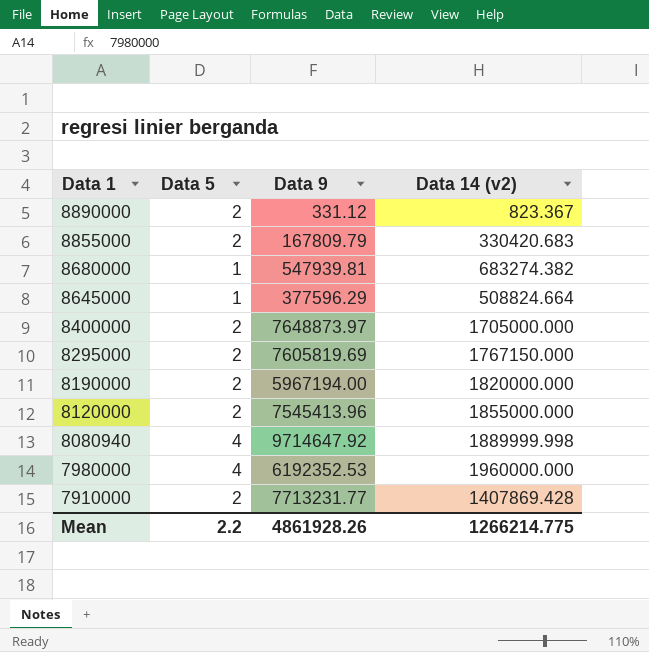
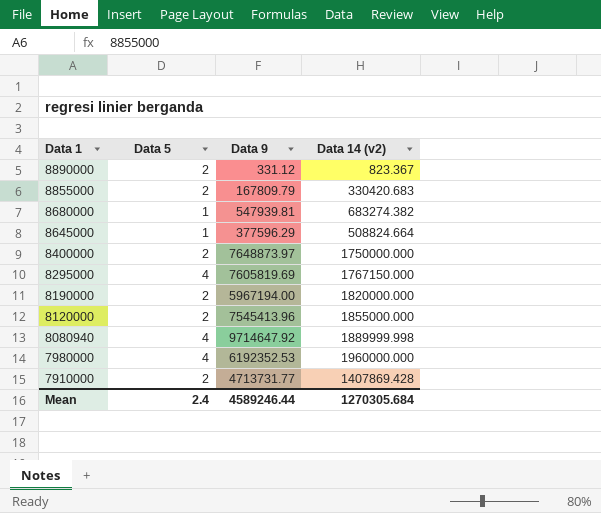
8400000 | Data 14 (v2): 1705000.000 -> 1750000.000
8295000 | Data 5: 2 -> 4
7910000 | Data 9: 7713231.77 -> 4713731.77
Mean | Data 5: 2.2 -> 2.4
Mean | Data 9: 4861928.26 -> 4589246.44
Mean | Data 14 (v2): 1266214.775 -> 1270305.684

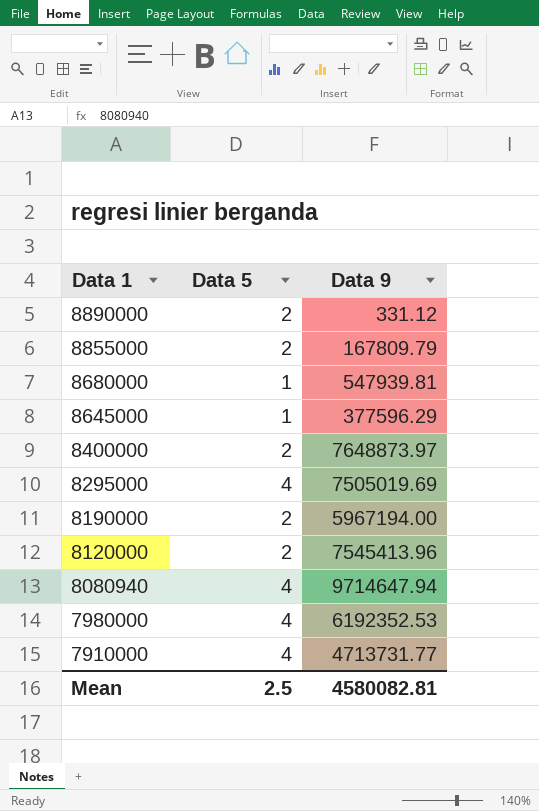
column Data 14 (v2) | position: 4 -> none
8295000 | Data 9: 7605819.69 -> 7505019.69
8080940 | Data 9: 9714647.92 -> 9714647.94
7910000 | Data 5: 2 -> 4
Mean | Data 5: 2.4 -> 2.5
Mean | Data 9: 4589246.44 -> 4580082.81

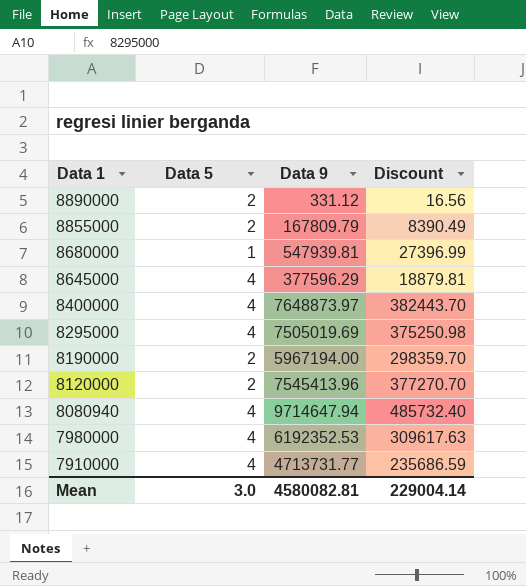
column Discount | formula: none -> [Data 9] * 0.05
8645000 | Data 5: 1 -> 4
8400000 | Data 5: 2 -> 4
Mean | Data 5: 2.5 -> 3.0

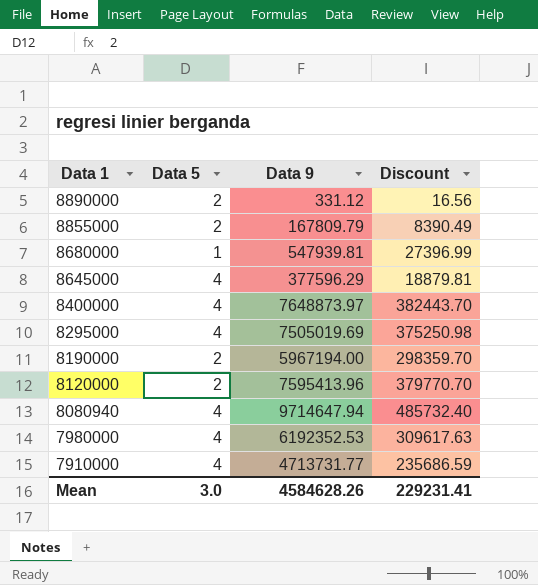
8120000 | Data 9: 7545413.96 -> 7595413.96
8120000 | Discount: 377270.70 -> 379770.70
Mean | Data 9: 4580082.81 -> 4584628.26
Mean | Discount: 229004.14 -> 229231.41

